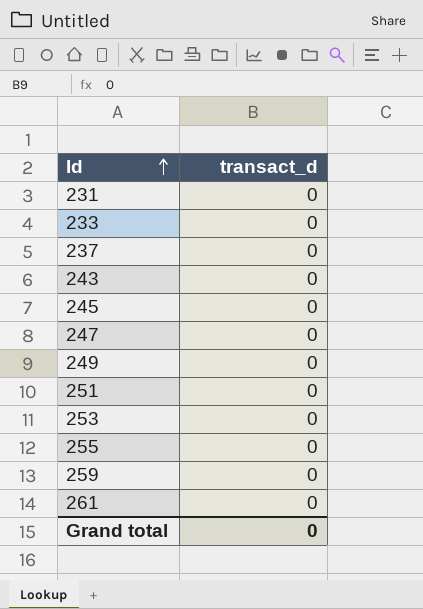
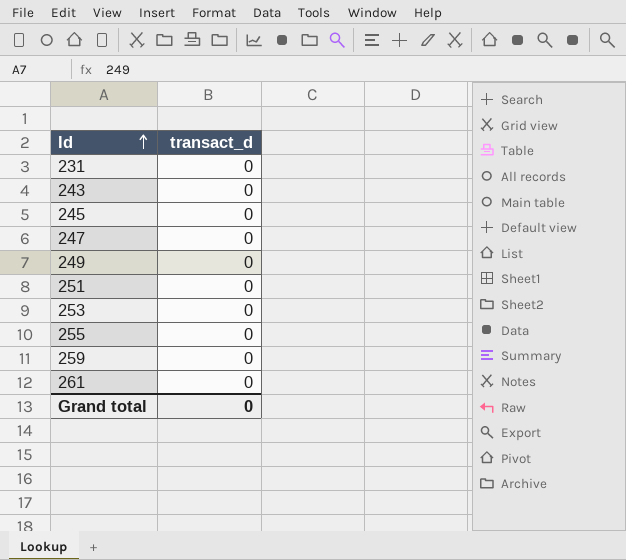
row 233: 0 -> none
row 237: 0 -> none

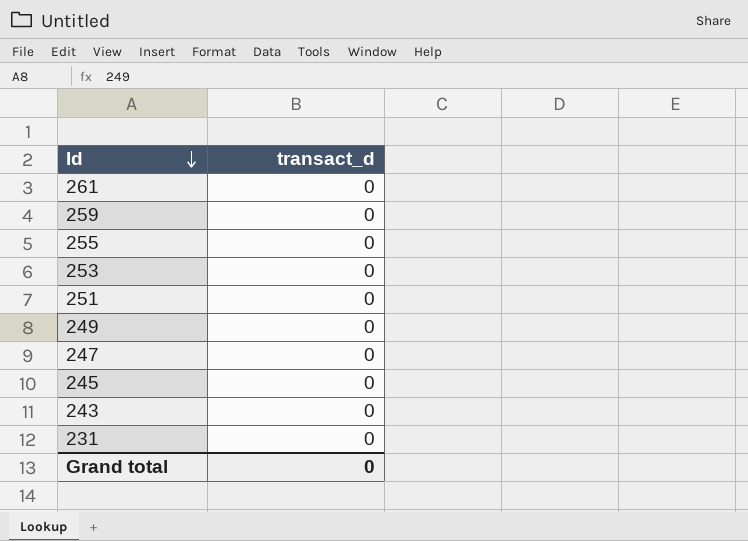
row order: Id ascending -> Id descending

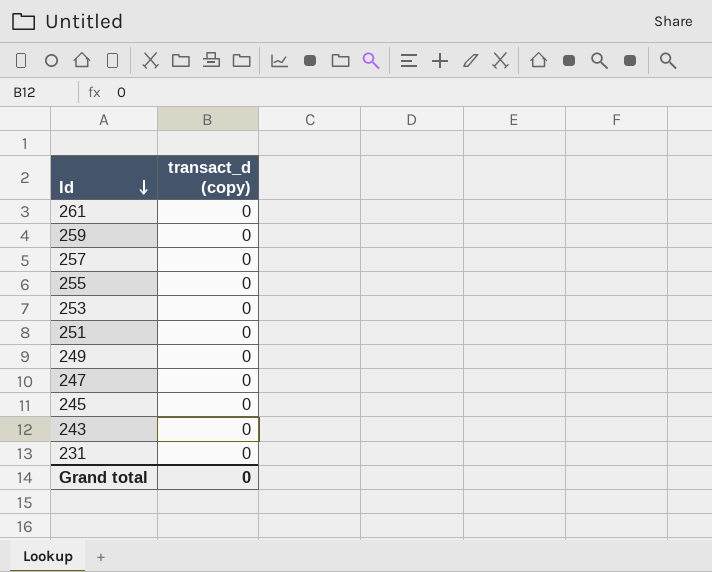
column name: transact_d -> transact_d (copy)
row 257: none -> 0

